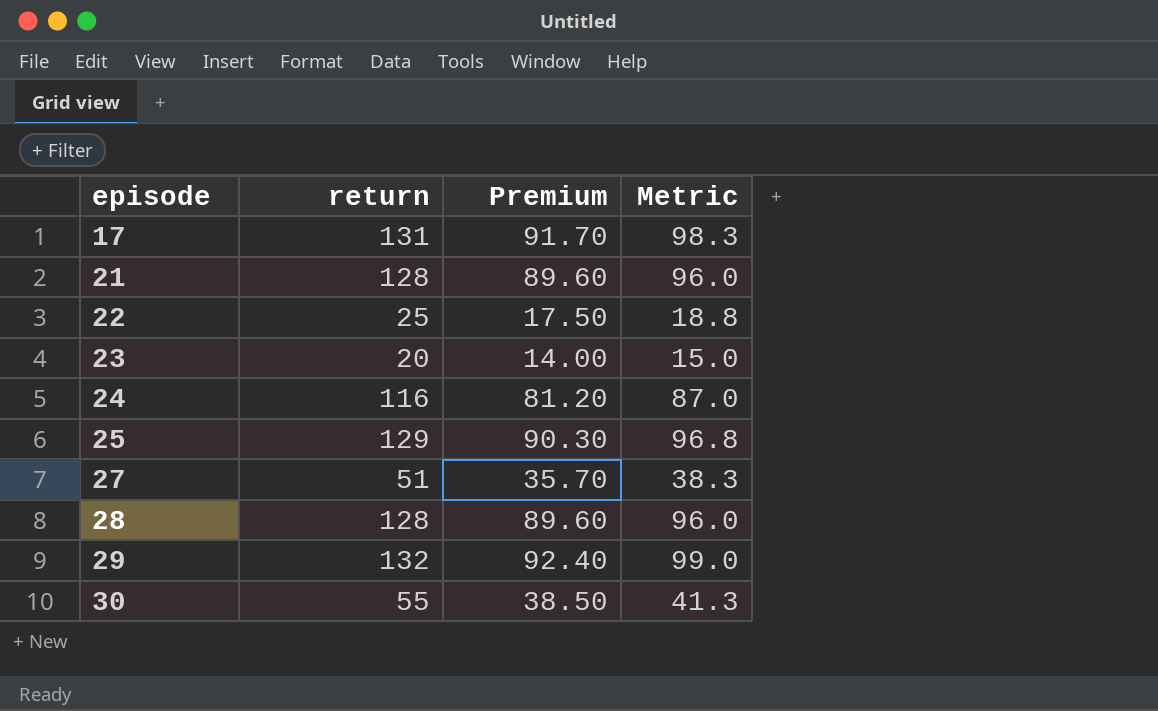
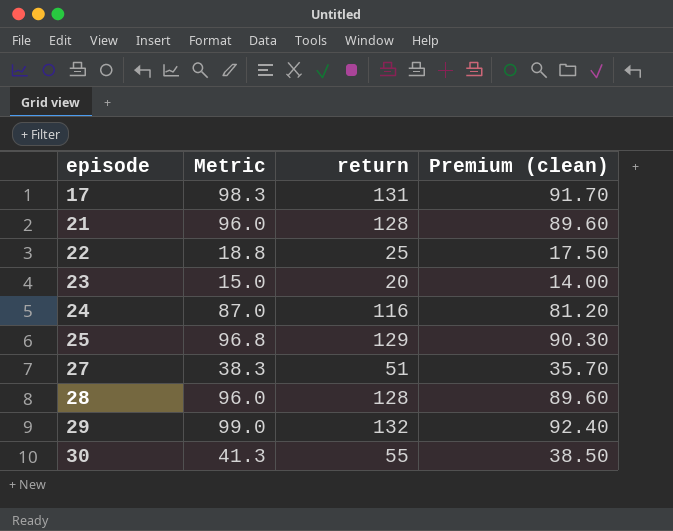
column Metric | position: 4 -> 2
column name: Premium -> Premium (clean)

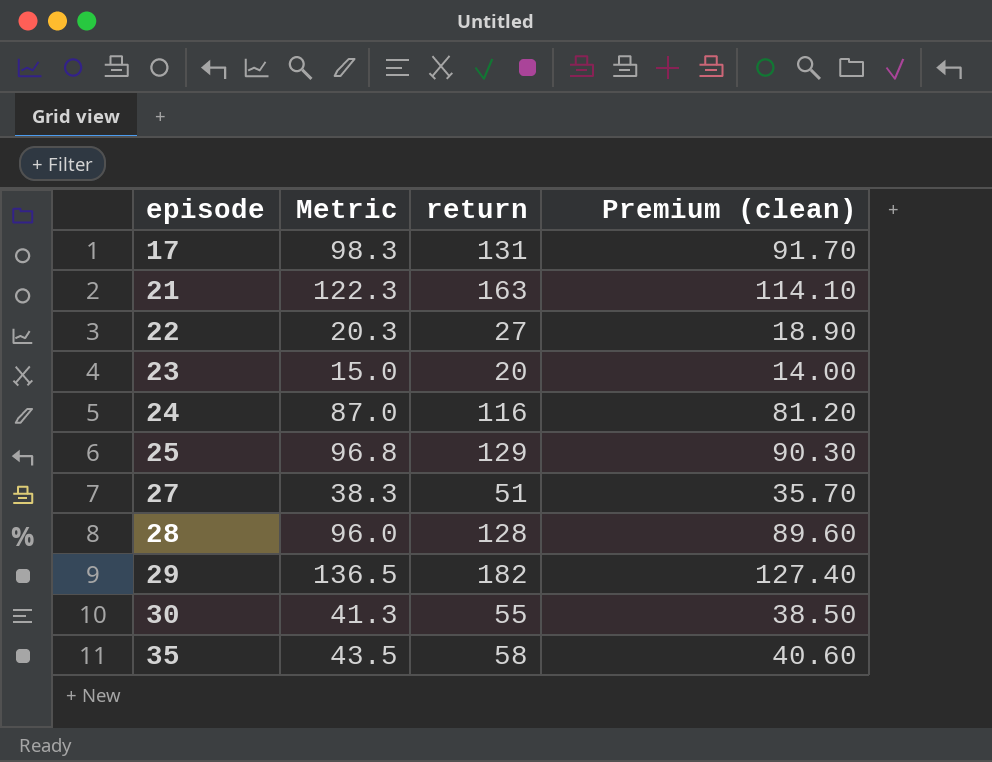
21 | Metric: 96.0 -> 122.3
21 | return: 128 -> 163
21 | Premium (clean): 89.60 -> 114.10
22 | Metric: 18.8 -> 20.3
22 | return: 25 -> 27
22 | Premium (clean): 17.50 -> 18.90
29 | Metric: 99.0 -> 136.5
29 | return: 132 -> 182
29 | Premium (clean): 92.40 -> 127.40
row 35: none -> 43.5 | 58 | 40.60

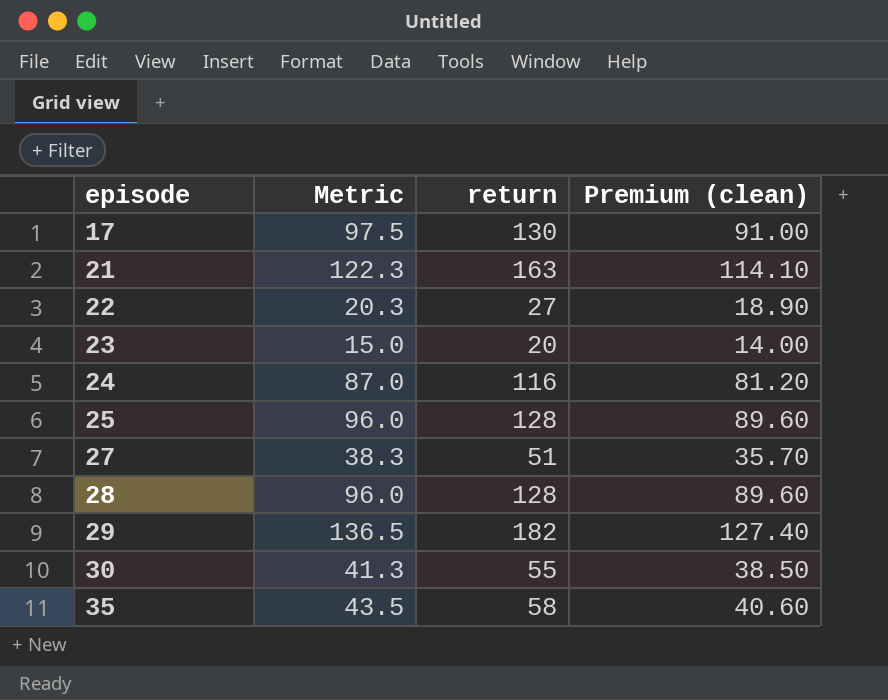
17 | Metric: 98.3 -> 97.5
17 | return: 131 -> 130
17 | Premium (clean): 91.70 -> 91.00
25 | Metric: 96.8 -> 96.0
25 | return: 129 -> 128
25 | Premium (clean): 90.30 -> 89.60

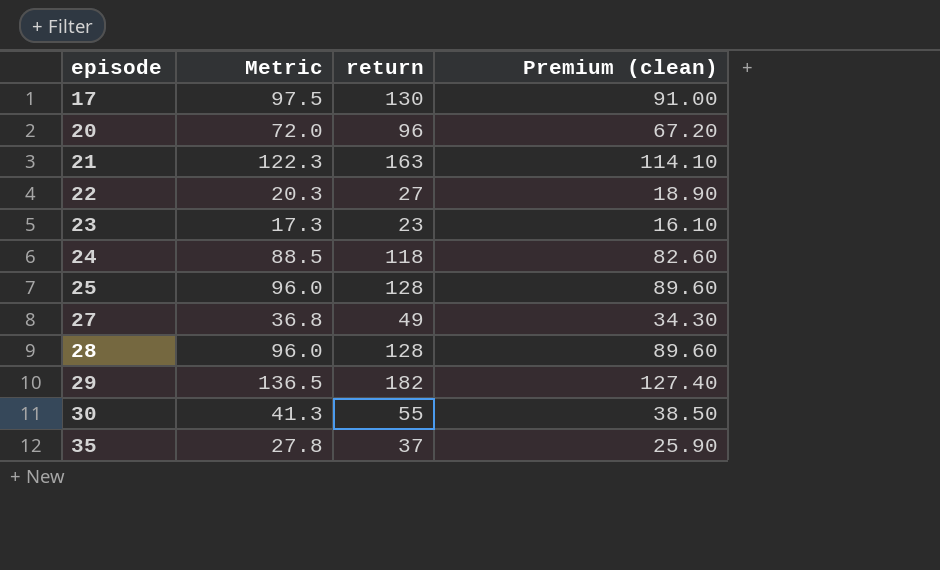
row 20: none -> 72.0 | 96 | 67.20
23 | Metric: 15.0 -> 17.3
23 | return: 20 -> 23
23 | Premium (clean): 14.00 -> 16.10
24 | Metric: 87.0 -> 88.5
24 | return: 116 -> 118
24 | Premium (clean): 81.20 -> 82.60
27 | Metric: 38.3 -> 36.8
27 | return: 51 -> 49
27 | Premium (clean): 35.70 -> 34.30
35 | Metric: 43.5 -> 27.8
35 | return: 58 -> 37
35 | Premium (clean): 40.60 -> 25.90

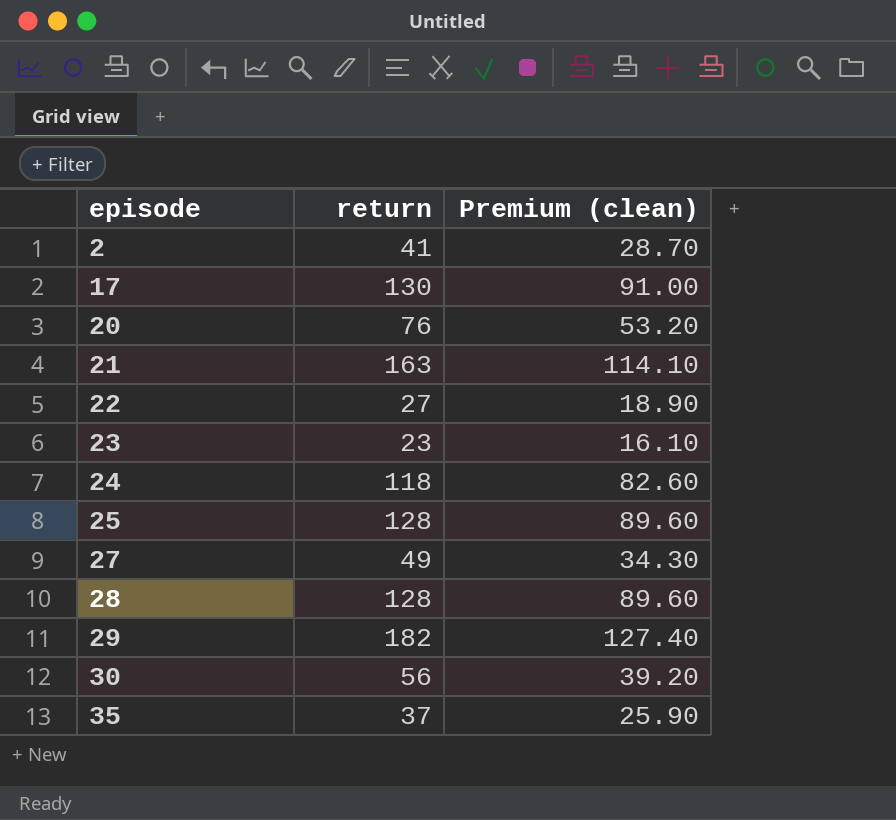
column Metric | formula: [return] * 0.75 -> none
row 2: none -> 41 | 28.70
20 | return: 96 -> 76
20 | Premium (clean): 67.20 -> 53.20
30 | return: 55 -> 56
30 | Premium (clean): 38.50 -> 39.20

